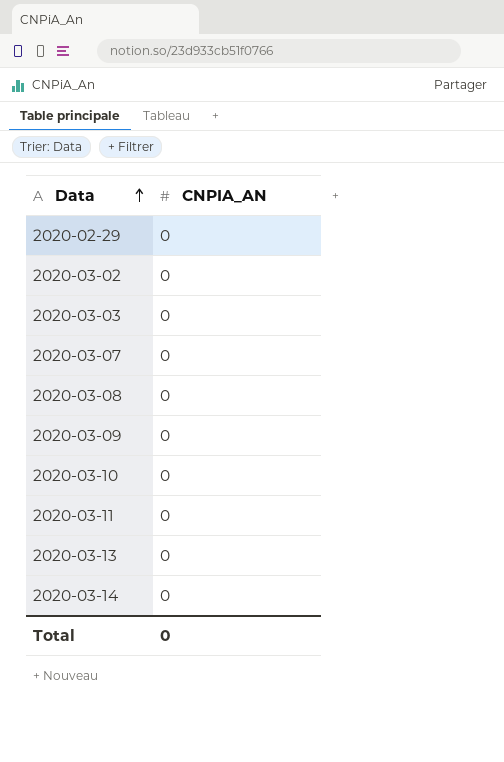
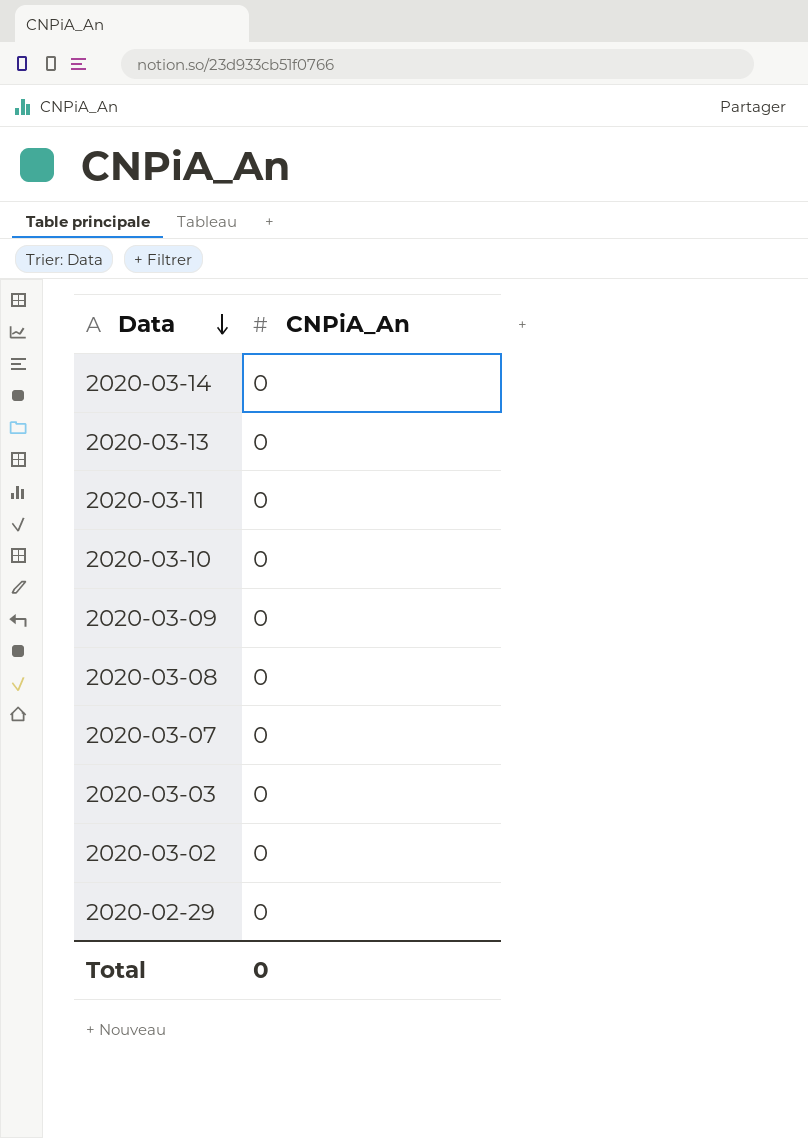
row order: Data ascending -> Data descending
column name: CNPIA_AN -> CNPiA_An

